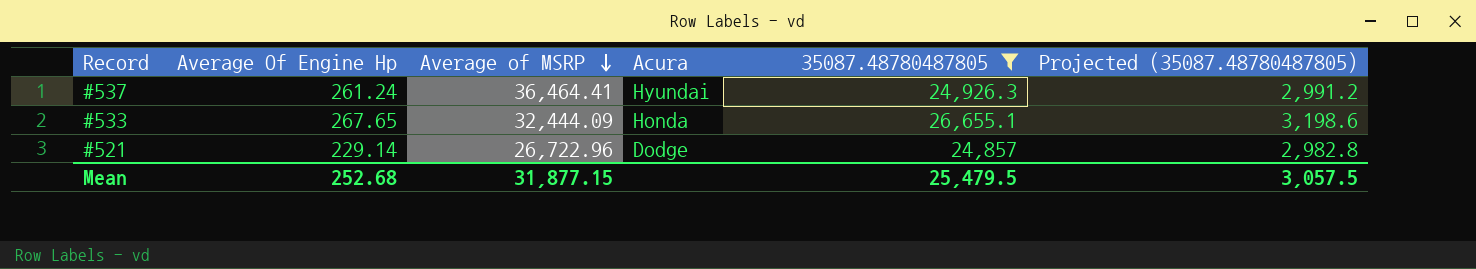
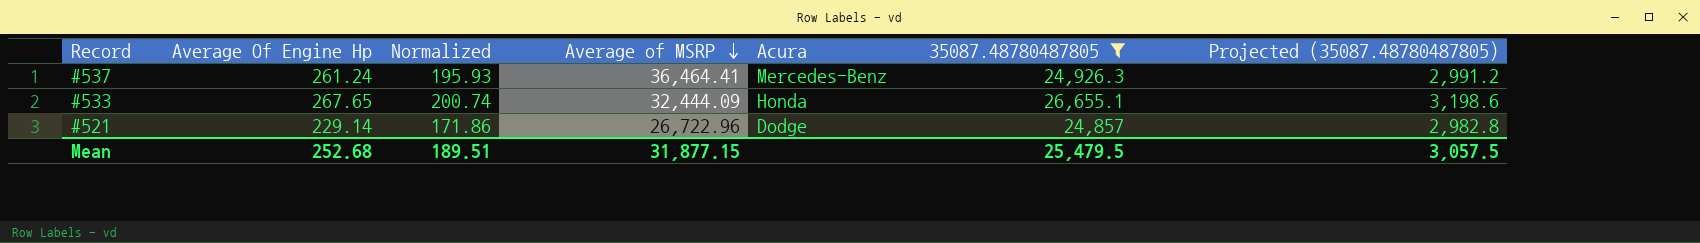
column Normalized | formula: none -> [Average Of Engine Hp] * 0.75
#537 | Acura: Hyundai -> Mercedes-Benz

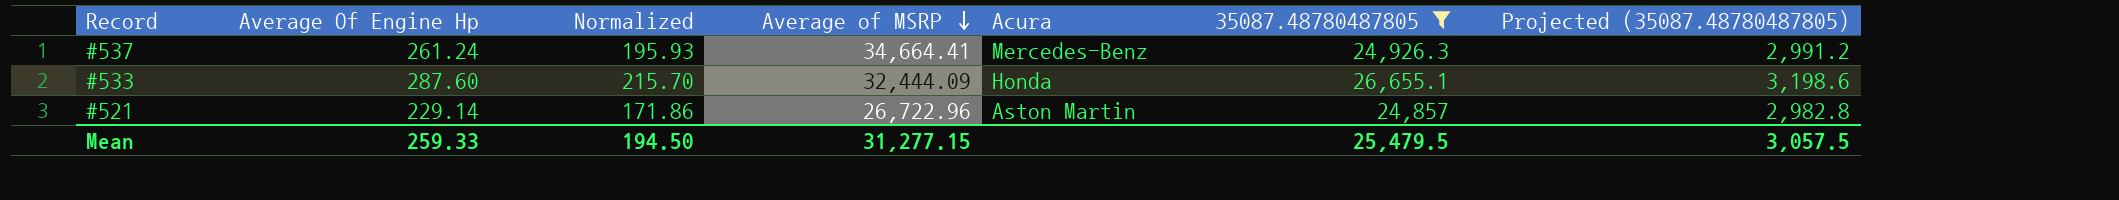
#537 | Average of MSRP: 36,464.41 -> 34,664.41
#533 | Average Of Engine Hp: 267.65 -> 287.60
#533 | Normalized: 200.74 -> 215.70
#521 | Acura: Dodge -> Aston Martin
Mean | Average Of Engine Hp: 252.68 -> 259.33
Mean | Normalized: 189.51 -> 194.50
Mean | Average of MSRP: 31,877.15 -> 31,277.15

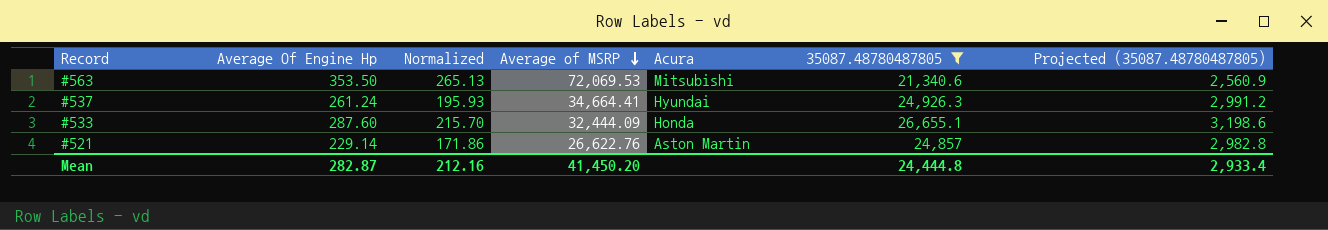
row #563: none -> 353.50 | 265.13 | 72,069.53 | Mitsubishi | 21,340.6 | 2,560.9
#537 | Acura: Mercedes-Benz -> Hyundai
#521 | Average of MSRP: 26,722.96 -> 26,622.76
Mean | Average Of Engine Hp: 259.33 -> 282.87
Mean | Normalized: 194.50 -> 212.16
Mean | Average of MSRP: 31,277.15 -> 41,450.20
Mean | 35087.48780487805: 25,479.5 -> 24,444.8
Mean | Projected (35087.48780487805): 3,057.5 -> 2,933.4

